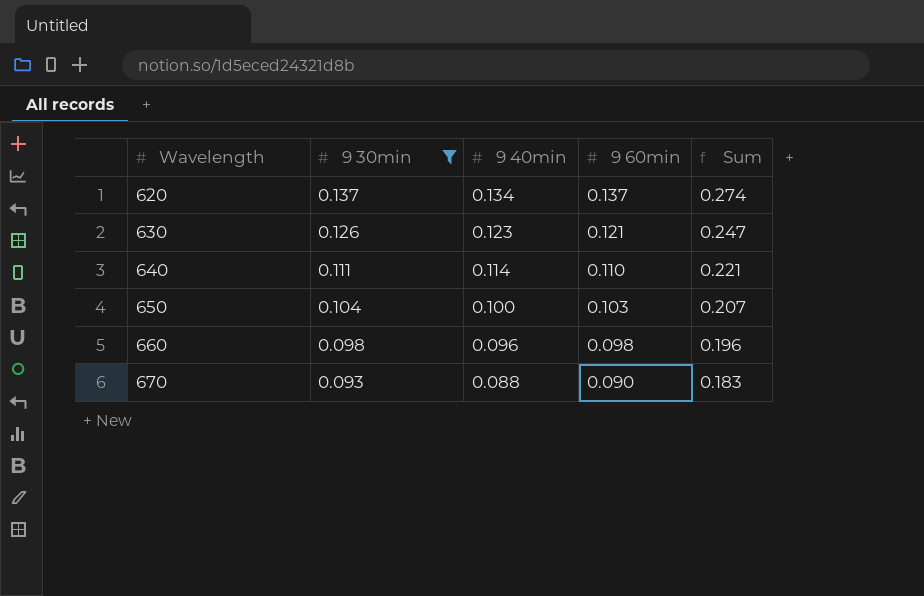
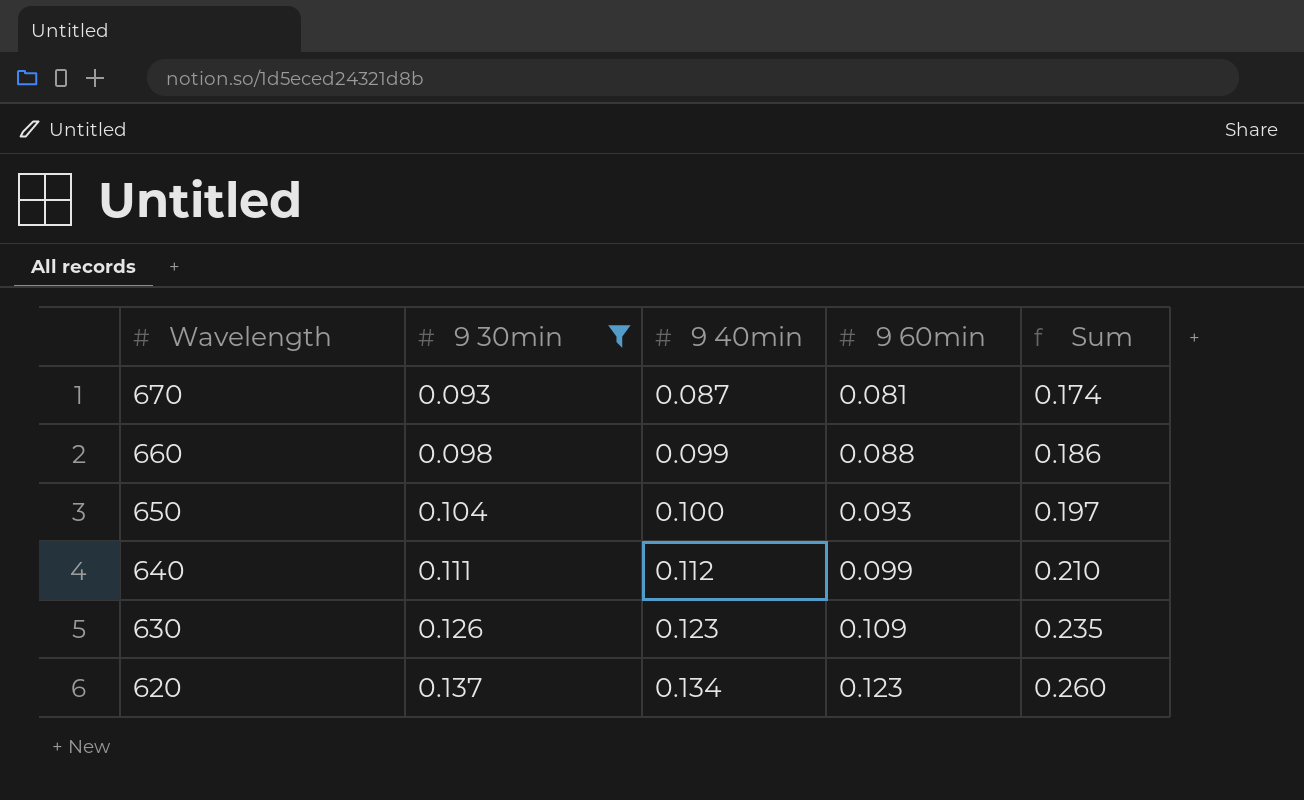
row order: Wavelength ascending -> Wavelength descending
670 | 9 40min: 0.088 -> 0.087
670 | 9 60min: 0.090 -> 0.081
670 | Sum: 0.183 -> 0.174
660 | 9 40min: 0.096 -> 0.099
660 | 9 60min: 0.098 -> 0.088
660 | Sum: 0.196 -> 0.186
650 | 9 60min: 0.103 -> 0.093
650 | Sum: 0.207 -> 0.197
640 | 9 40min: 0.114 -> 0.112
640 | 9 60min: 0.110 -> 0.099
640 | Sum: 0.221 -> 0.210
630 | 9 60min: 0.121 -> 0.109
630 | Sum: 0.247 -> 0.235
620 | 9 60min: 0.137 -> 0.123
620 | Sum: 0.274 -> 0.260

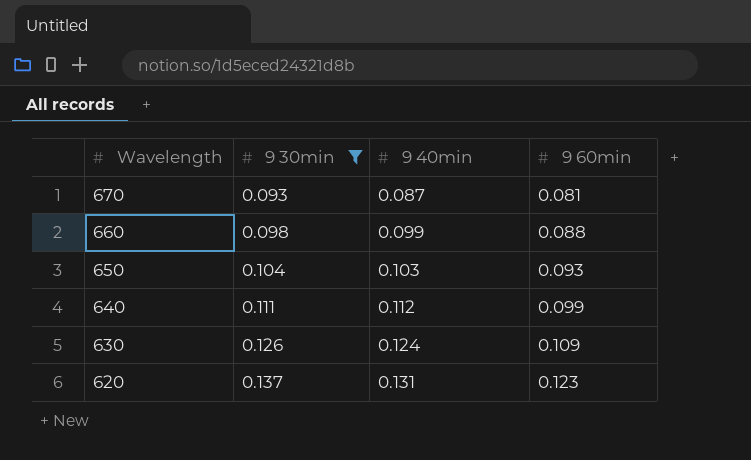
column Sum | formula: [9 30min] + [9 60min] -> none
650 | 9 40min: 0.100 -> 0.103
630 | 9 40min: 0.123 -> 0.124
620 | 9 40min: 0.134 -> 0.131

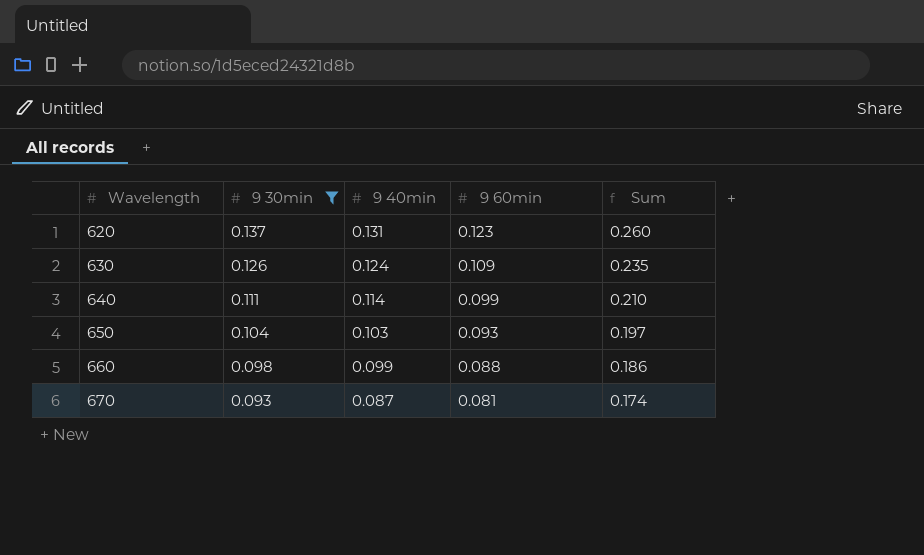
row order: Wavelength descending -> Wavelength ascending
column Sum | formula: none -> [9 30min] + [9 60min]
640 | 9 40min: 0.112 -> 0.114

